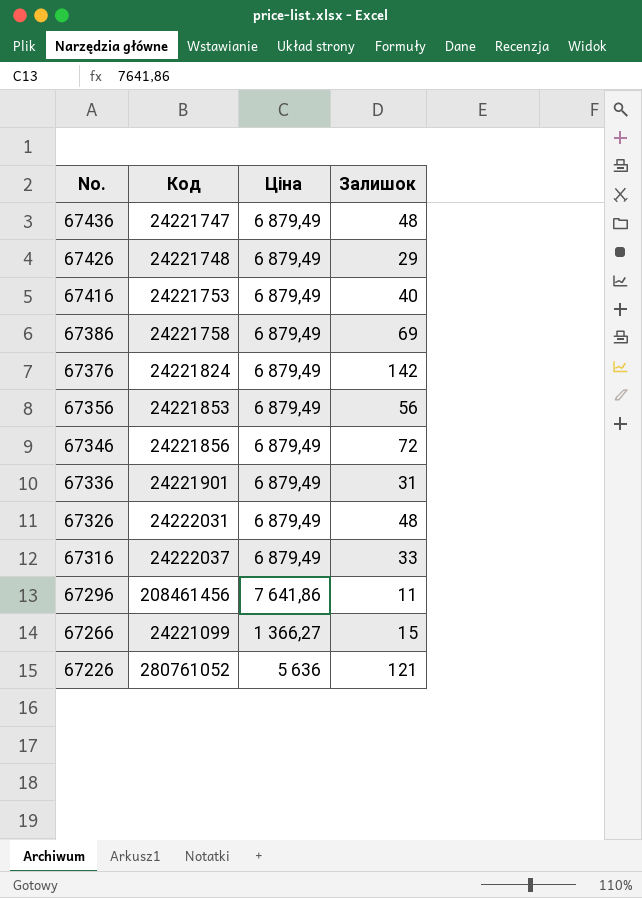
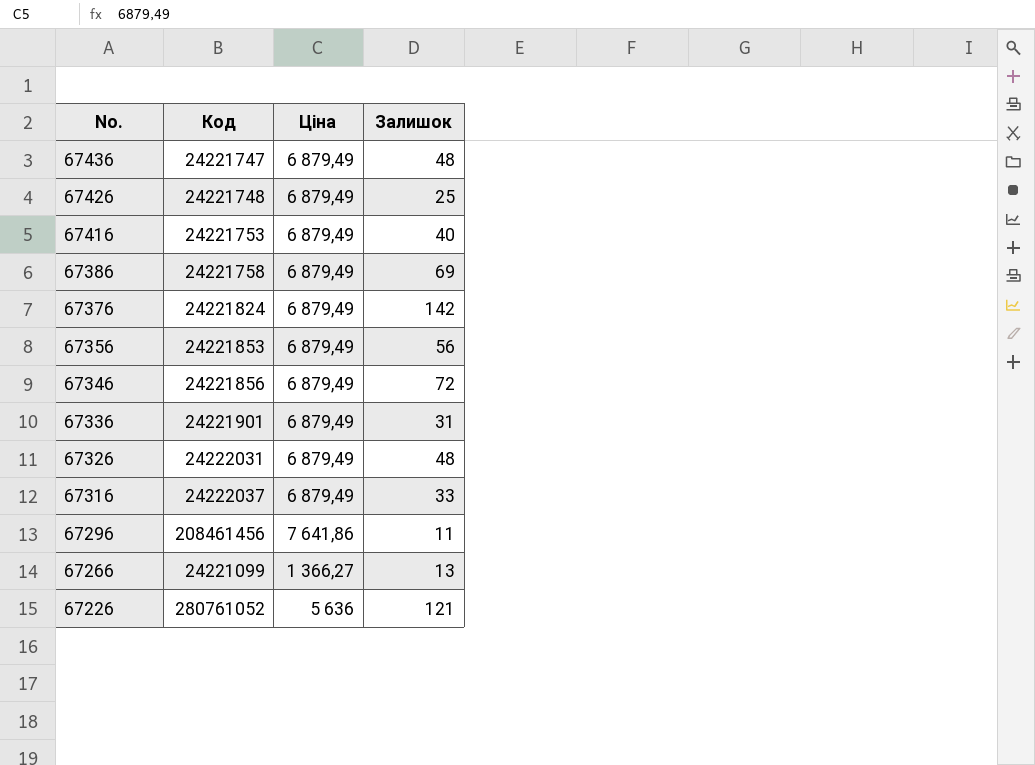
67426 | Залишок: 29 -> 25
67266 | Залишок: 15 -> 13

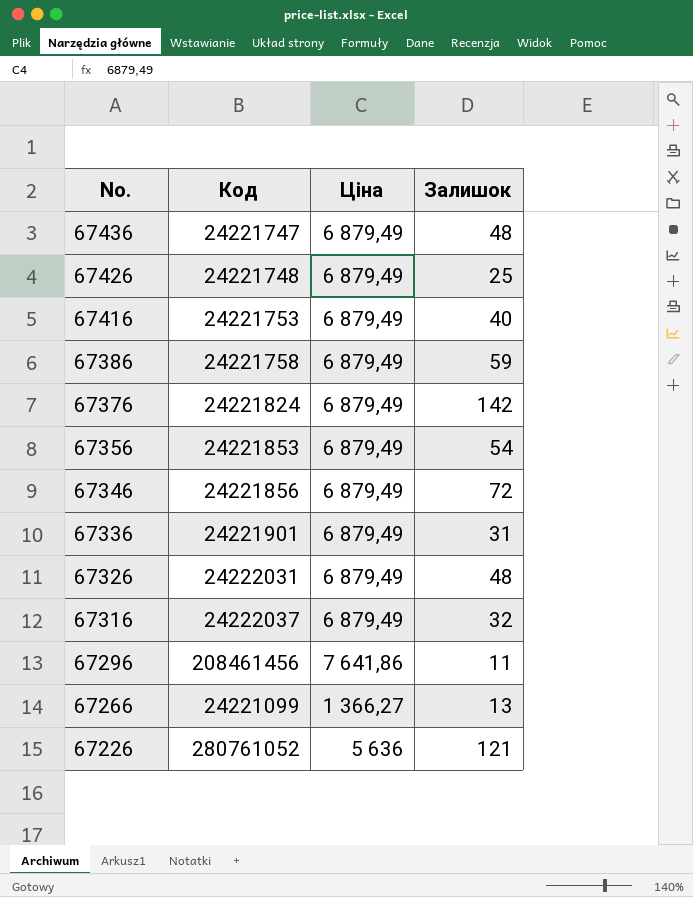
67386 | Залишок: 69 -> 59
67356 | Залишок: 56 -> 54
67316 | Залишок: 33 -> 32

